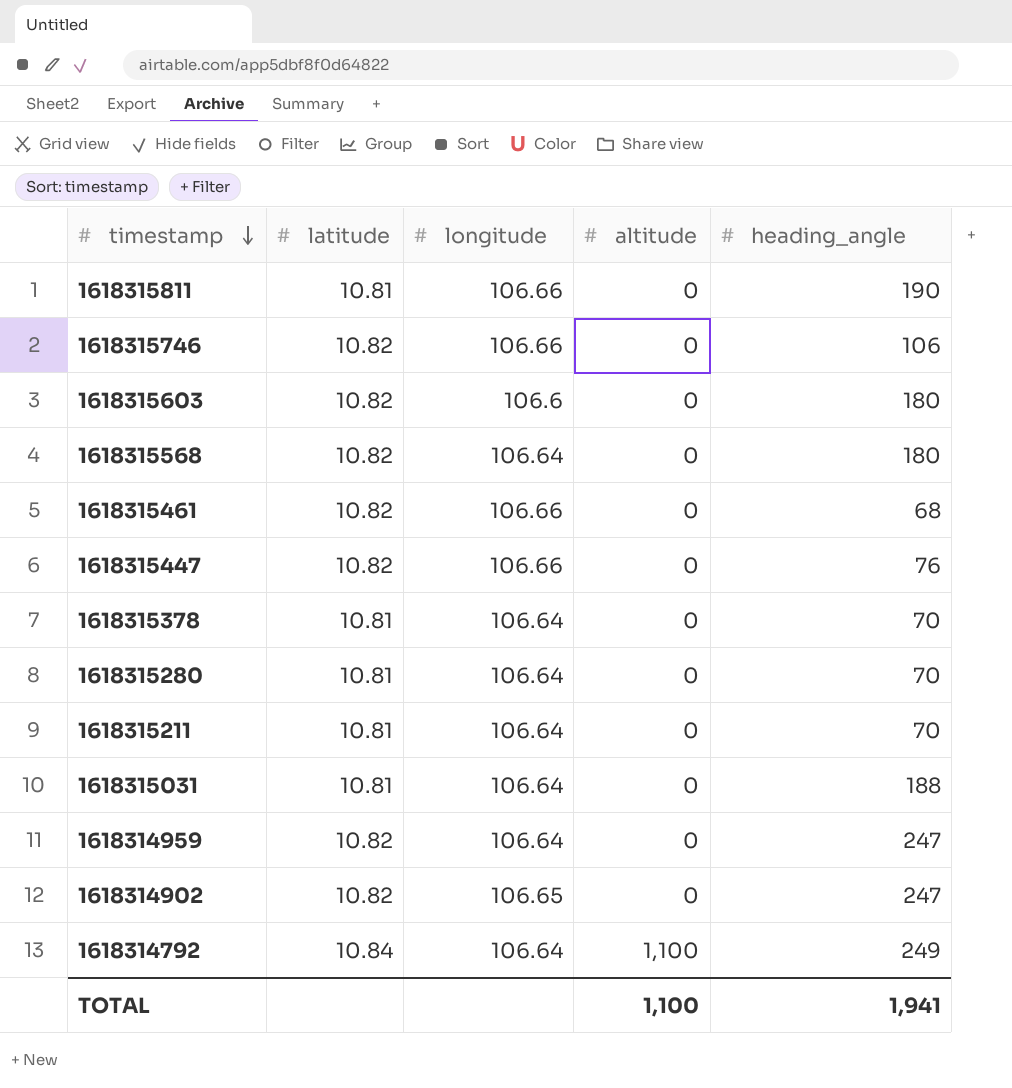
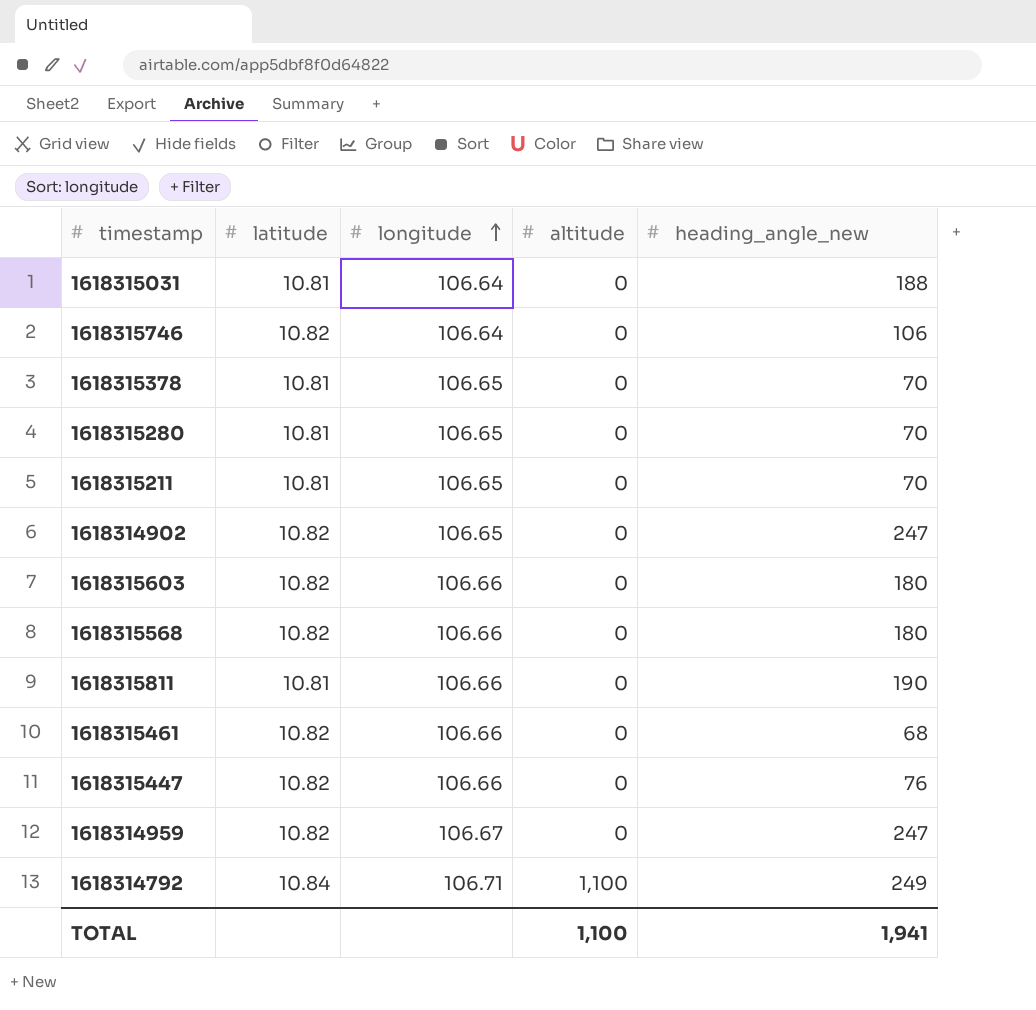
row order: timestamp descending -> longitude ascending
column name: heading_angle -> heading_angle_new
1618315746 | longitude: 106.66 -> 106.64
1618315378 | longitude: 106.64 -> 106.65
1618315280 | longitude: 106.64 -> 106.65
1618315211 | longitude: 106.64 -> 106.65
1618315603 | longitude: 106.6 -> 106.66
1618315568 | longitude: 106.64 -> 106.66
1618314959 | longitude: 106.64 -> 106.67
1618314792 | longitude: 106.64 -> 106.71

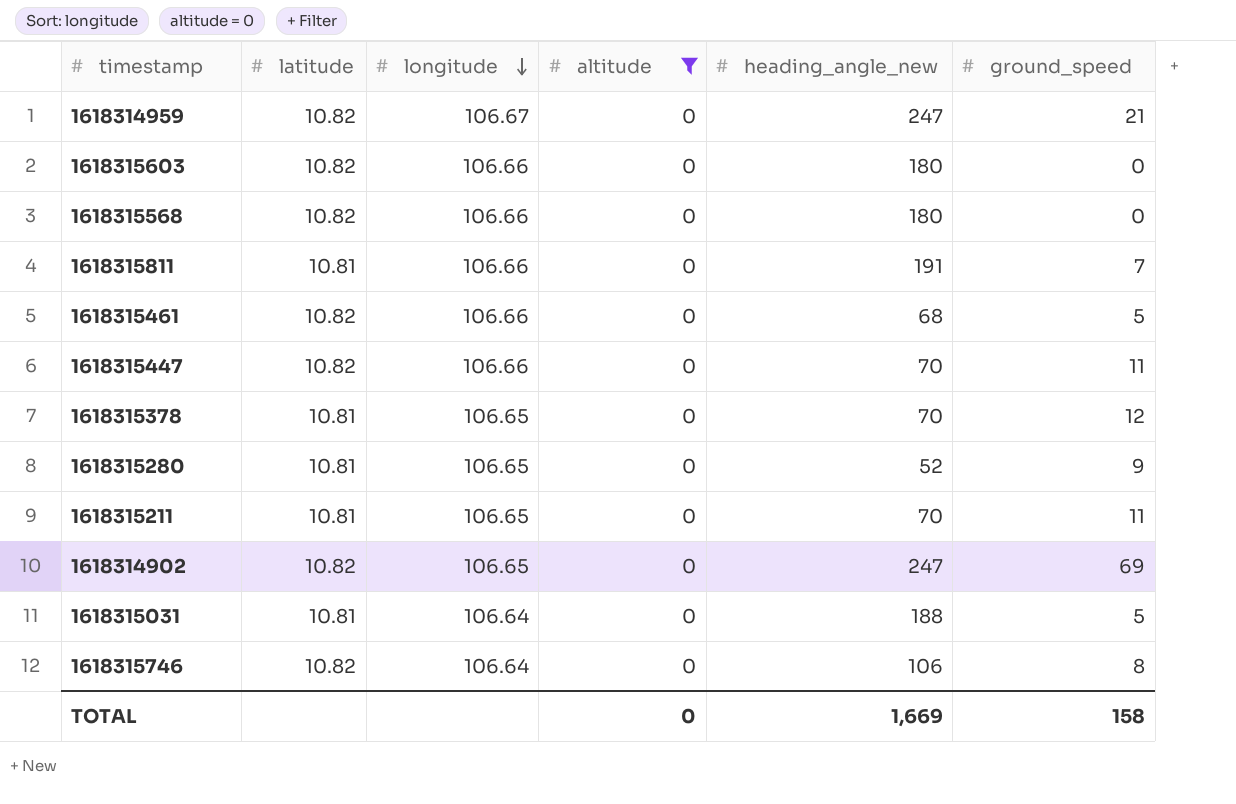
filter: none -> altitude = 0
row order: longitude ascending -> longitude descending
column ground_speed | position: none -> 6
1618315811 | heading_angle_new: 190 -> 191
1618315447 | heading_angle_new: 76 -> 70
1618315280 | heading_angle_new: 70 -> 52
TOTAL | altitude: 1,100 -> 0
TOTAL | heading_angle_new: 1,941 -> 1,669

